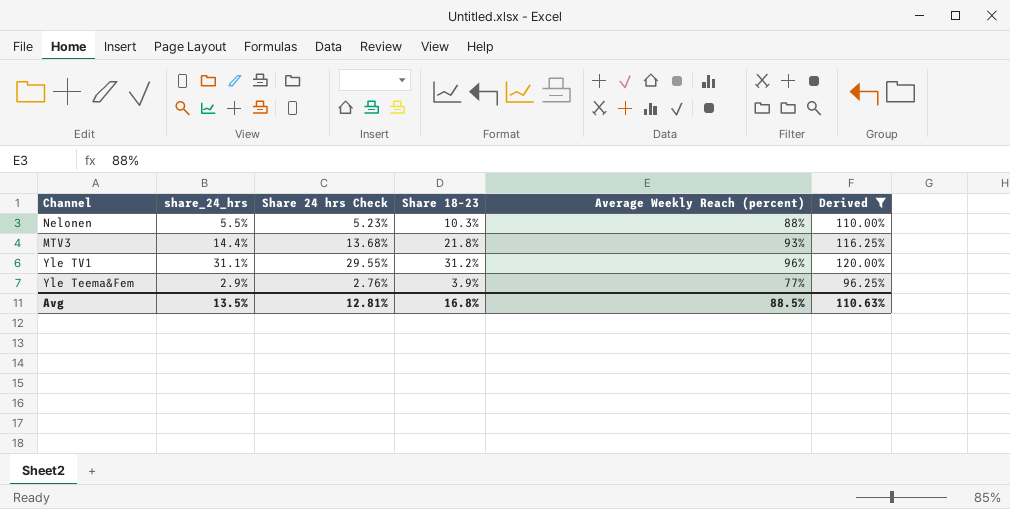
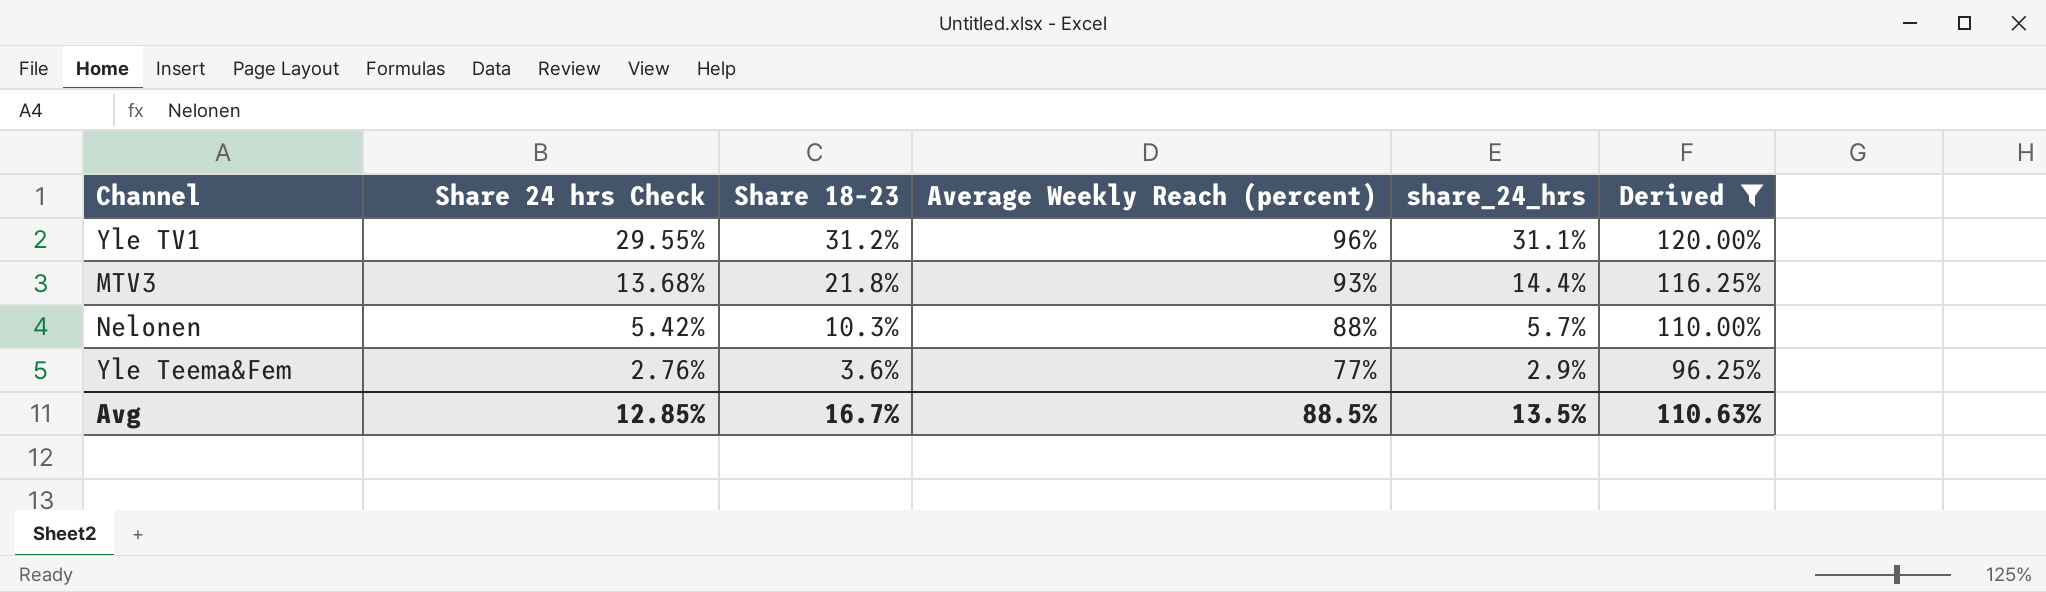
row order: none -> Share 24 hrs Check descending
column share_24_hrs | position: 2 -> 5
Nelonen | Share 24 hrs Check: 5.23% -> 5.42%
Nelonen | share_24_hrs: 5.5% -> 5.7%
Yle Teema&Fem | Share 18–23: 3.9% -> 3.6%
Avg | Share 24 hrs Check: 12.81% -> 12.85%
Avg | Share 18–23: 16.8% -> 16.7%

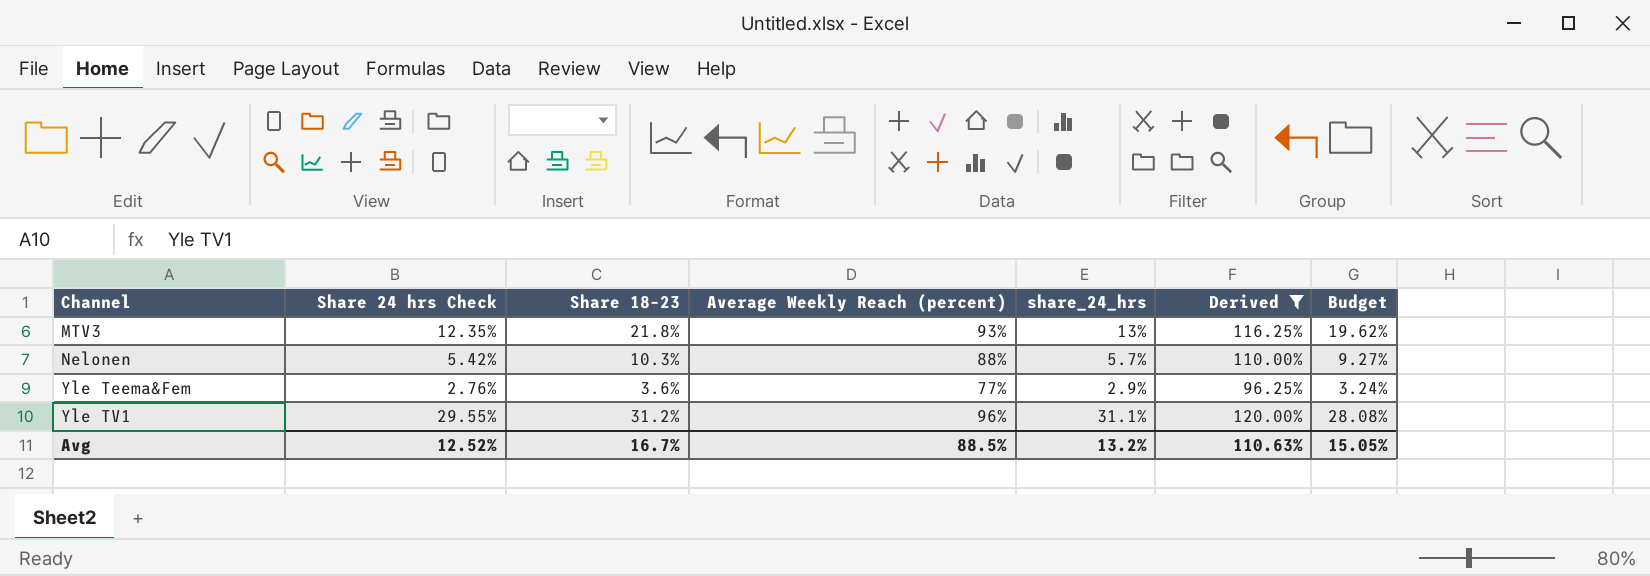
row order: Share 24 hrs Check descending -> Channel ascending
column Budget | formula: none -> [Share 18–23] * 0.9
MTV3 | Share 24 hrs Check: 13.68% -> 12.35%
MTV3 | share_24_hrs: 14.4% -> 13%
Avg | Share 24 hrs Check: 12.85% -> 12.52%
Avg | share_24_hrs: 13.5% -> 13.2%

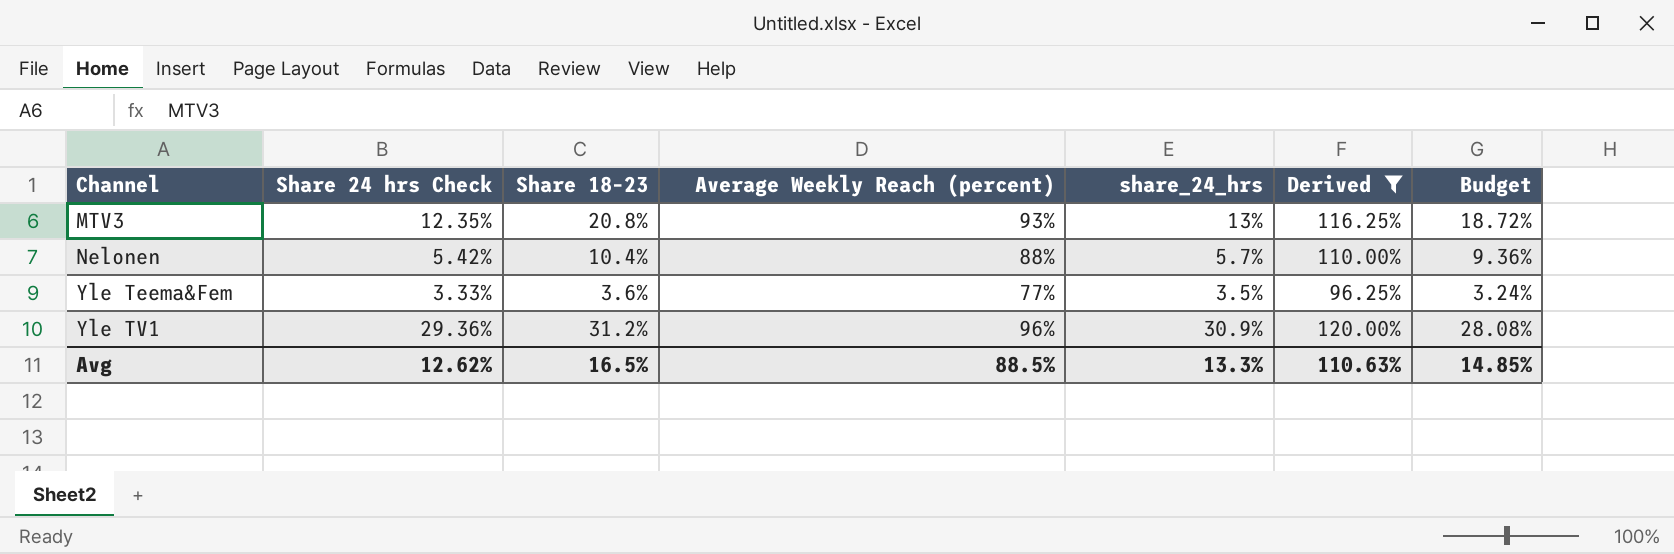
MTV3 | Share 18–23: 21.8% -> 20.8%
MTV3 | Budget: 19.62% -> 18.72%
Nelonen | Share 18–23: 10.3% -> 10.4%
Nelonen | Budget: 9.27% -> 9.36%
Yle Teema&Fem | Share 24 hrs Check: 2.76% -> 3.33%
Yle Teema&Fem | share_24_hrs: 2.9% -> 3.5%
Yle TV1 | Share 24 hrs Check: 29.55% -> 29.36%
Yle TV1 | share_24_hrs: 31.1% -> 30.9%
Avg | Share 24 hrs Check: 12.52% -> 12.62%
Avg | Share 18–23: 16.7% -> 16.5%
Avg | share_24_hrs: 13.2% -> 13.3%
Avg | Budget: 15.05% -> 14.85%

